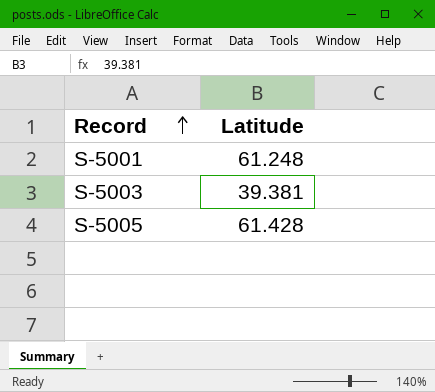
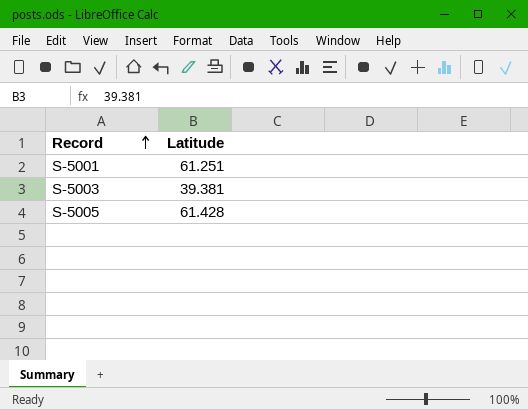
S-5001 | Latitude: 61.248 -> 61.251

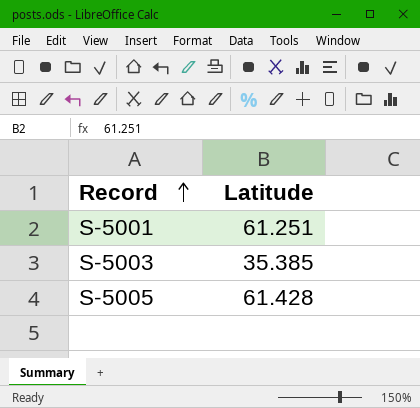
S-5003 | Latitude: 39.381 -> 35.385

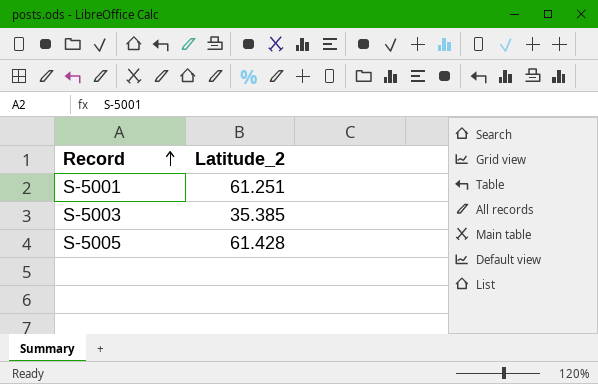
column name: Latitude -> Latitude_2

